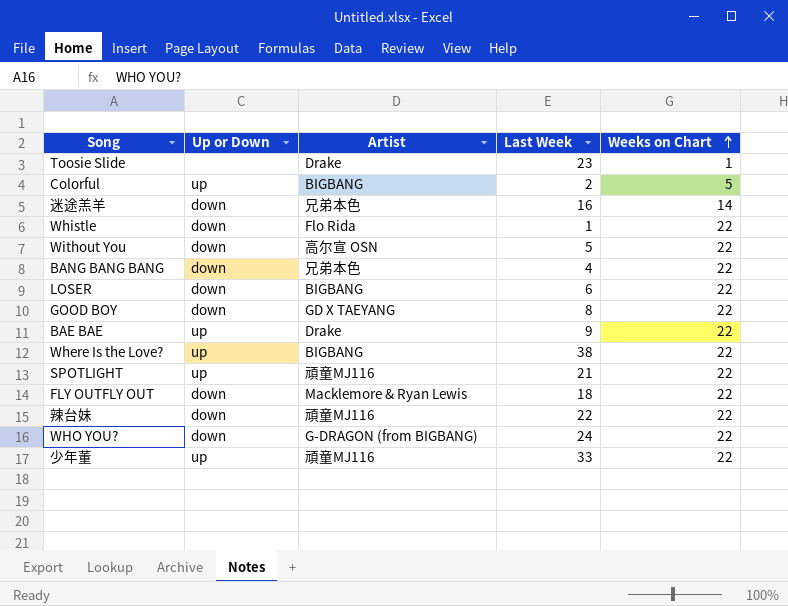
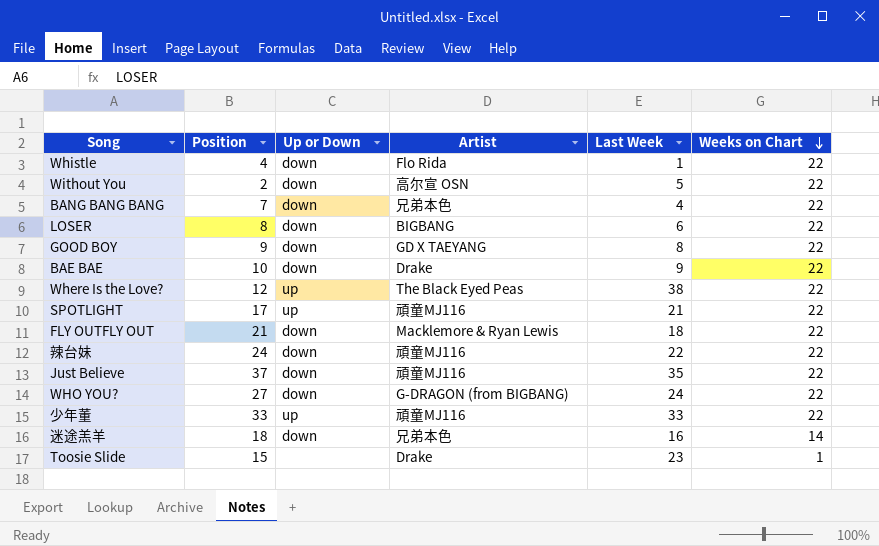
row order: Weeks on Chart ascending -> Weeks on Chart descending
column Position | position: none -> 2
row Colorful: up | BIGBANG | 2 | 5 -> none
BAE BAE | Up or Down: up -> down
Where Is the Love? | Artist: BIGBANG -> The Black Eyed Peas
row Just Believe: none -> 37 | down | 頑童MJ116 | 35 | 22

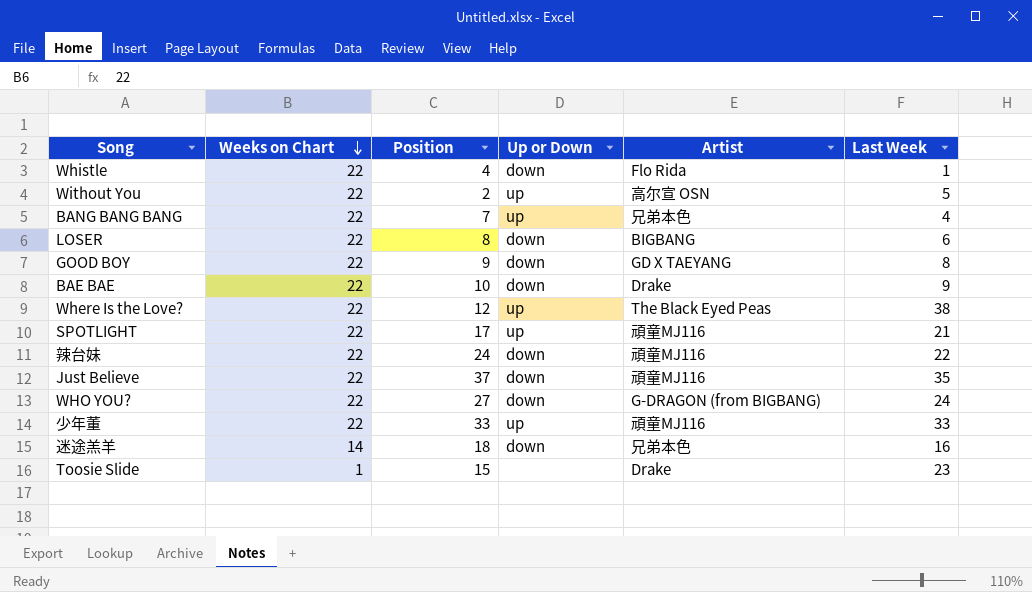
column Weeks on Chart | position: 6 -> 2
row FLY OUTFLY OUT: 21 | down | Macklemore & Ryan Lewis | 18 | 22 -> none
Without You | Up or Down: down -> up
BANG BANG BANG | Up or Down: down -> up

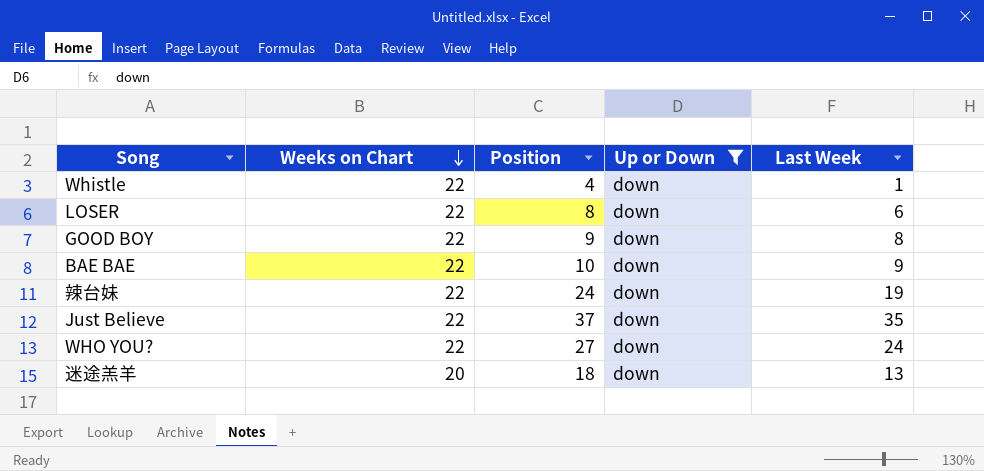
filter: none -> Up or Down = down
column Artist | position: 5 -> none
辣台妹 | Last Week: 22 -> 19
迷途羔羊 | Weeks on Chart: 14 -> 20
迷途羔羊 | Last Week: 16 -> 13

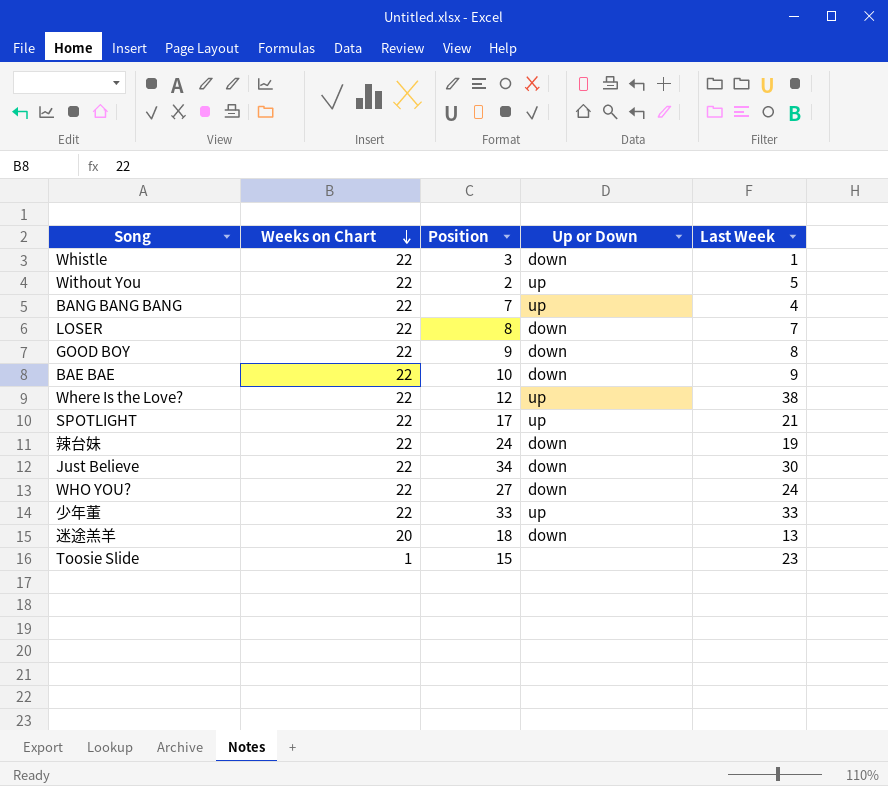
filter: Up or Down = down -> none
Whistle | Position: 4 -> 3
LOSER | Last Week: 6 -> 7
Just Believe | Position: 37 -> 34
Just Believe | Last Week: 35 -> 30

